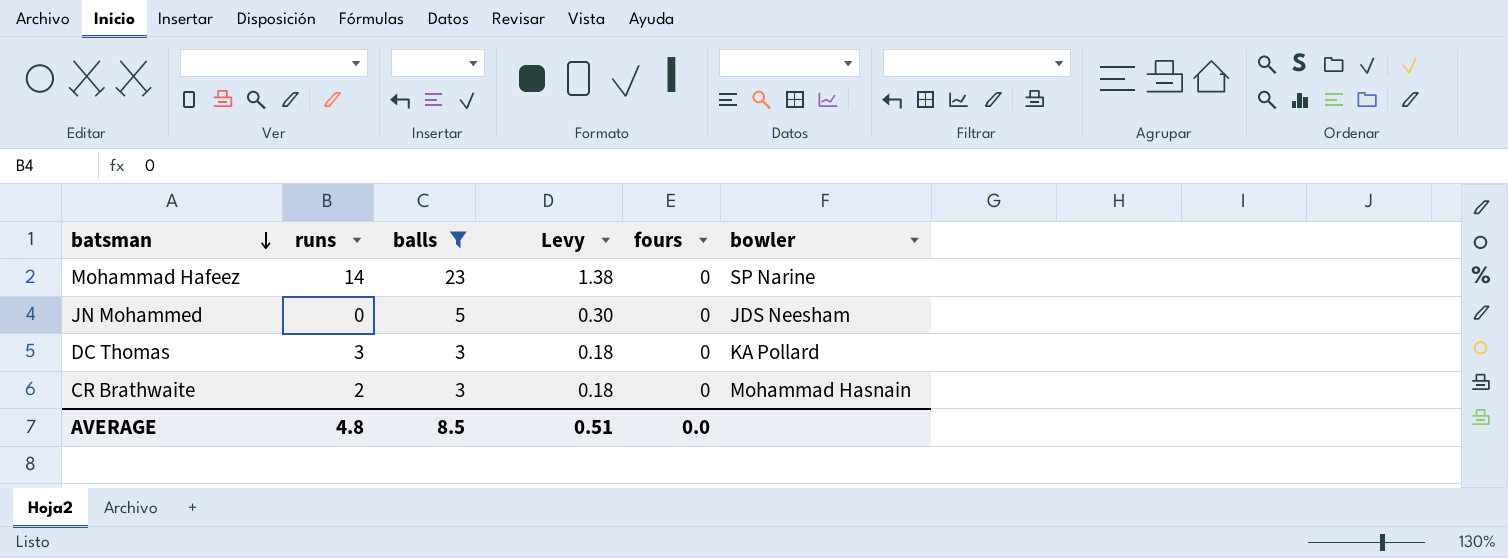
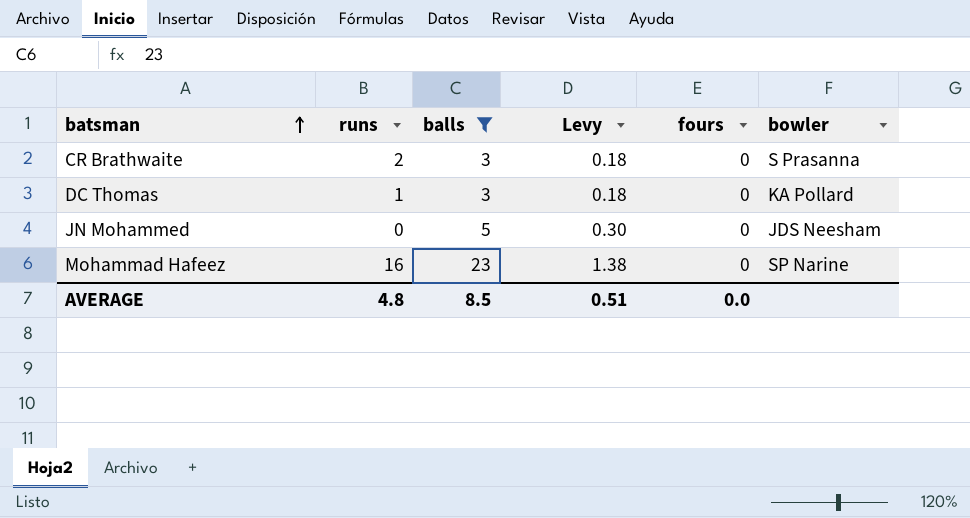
row order: batsman descending -> batsman ascending
CR Brathwaite | bowler: Mohammad Hasnain -> S Prasanna
DC Thomas | runs: 3 -> 1
Mohammad Hafeez | runs: 14 -> 16

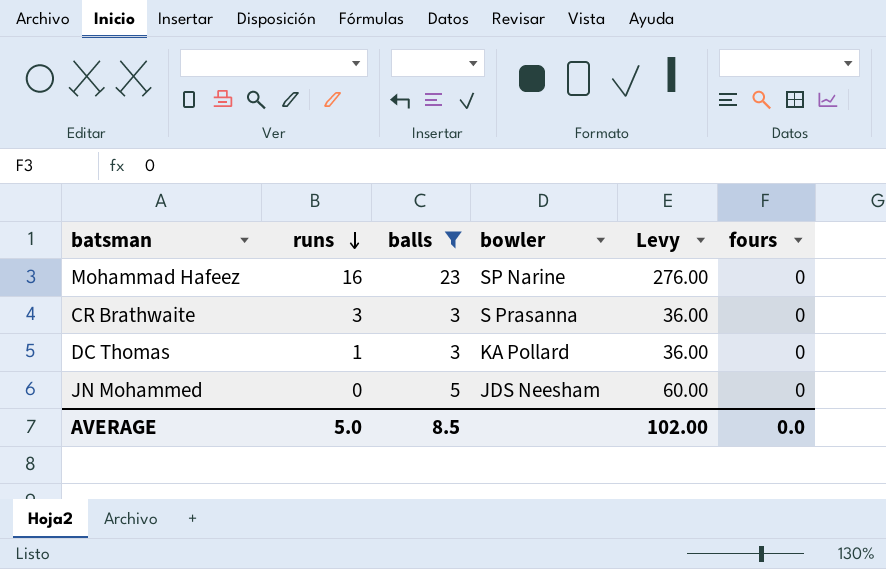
row order: batsman ascending -> runs descending
column bowler | position: 6 -> 4
column Levy | formula: [balls] * 0.06 -> [balls] * 12
CR Brathwaite | runs: 2 -> 3
AVERAGE | runs: 4.8 -> 5.0
AVERAGE | Levy: 0.51 -> 102.00

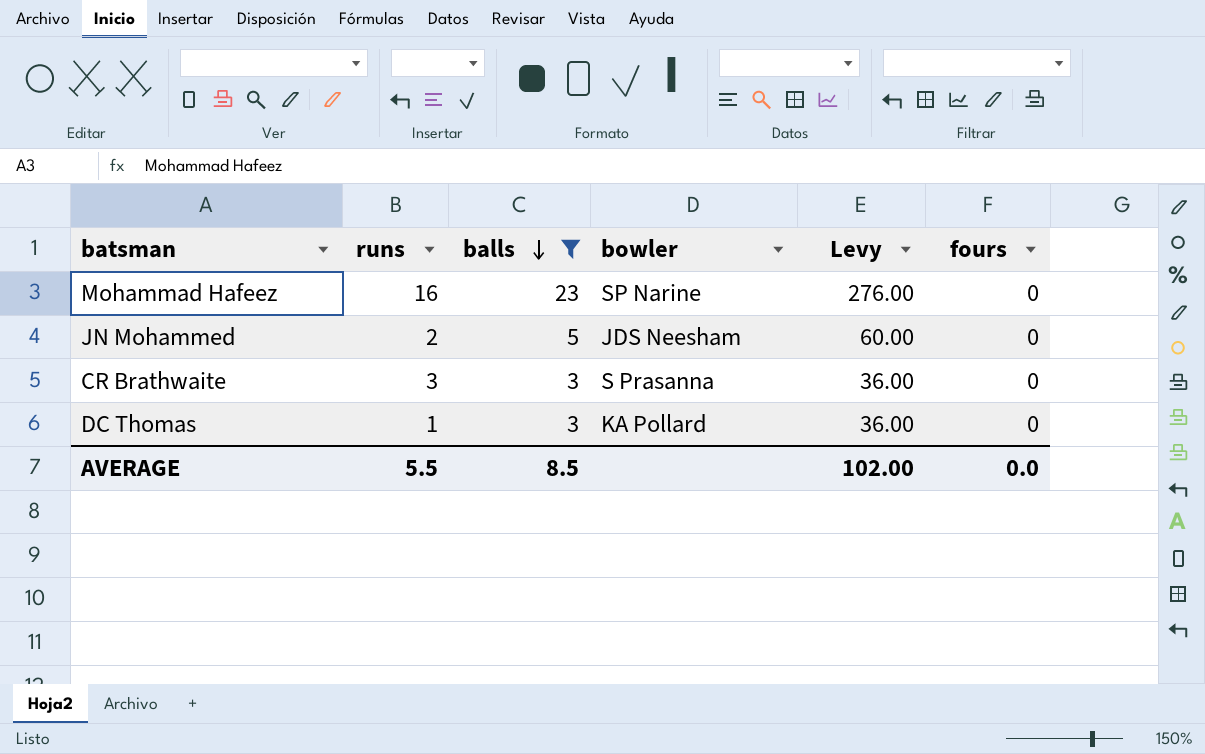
row order: runs descending -> balls descending
JN Mohammed | runs: 0 -> 2
AVERAGE | runs: 5.0 -> 5.5

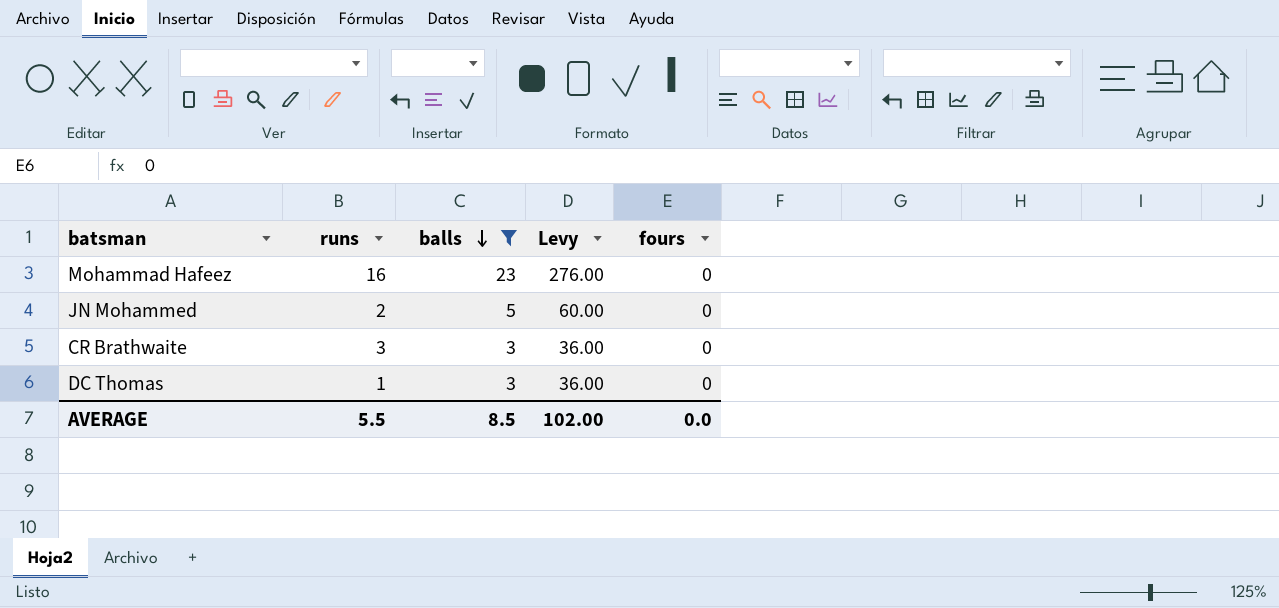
column bowler | position: 4 -> none

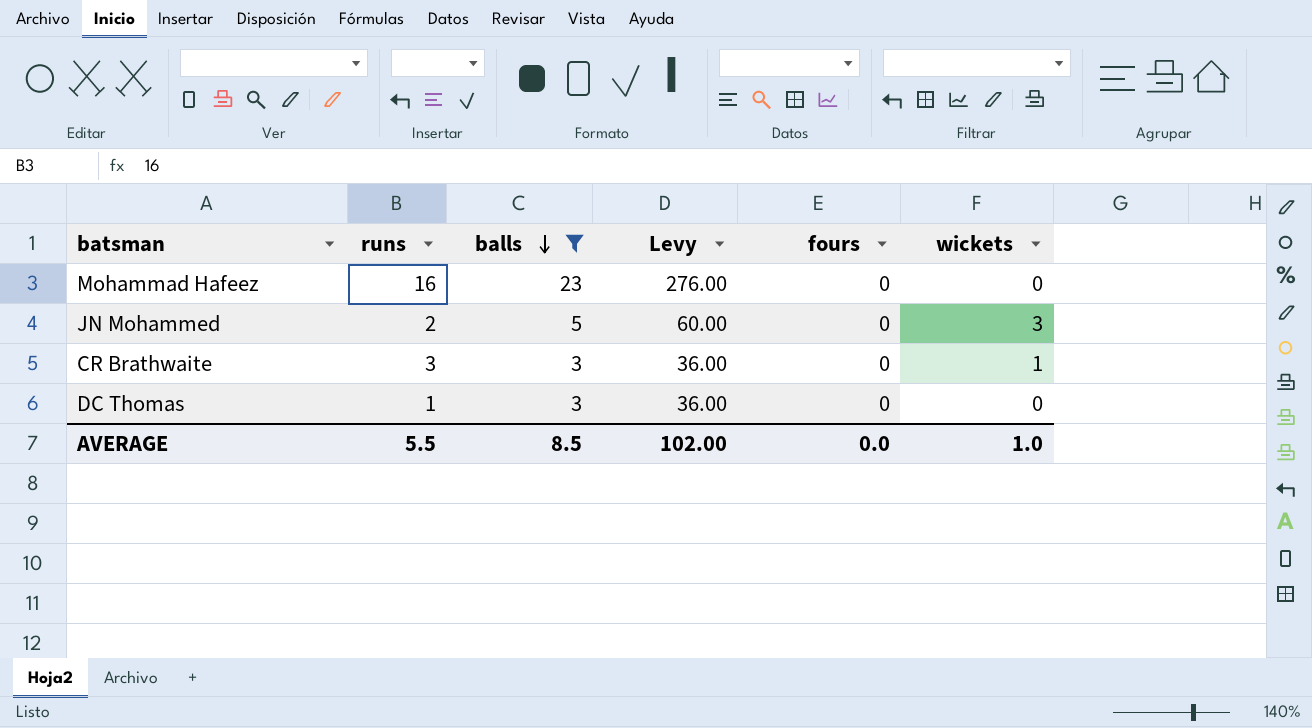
column wickets | position: none -> 6

